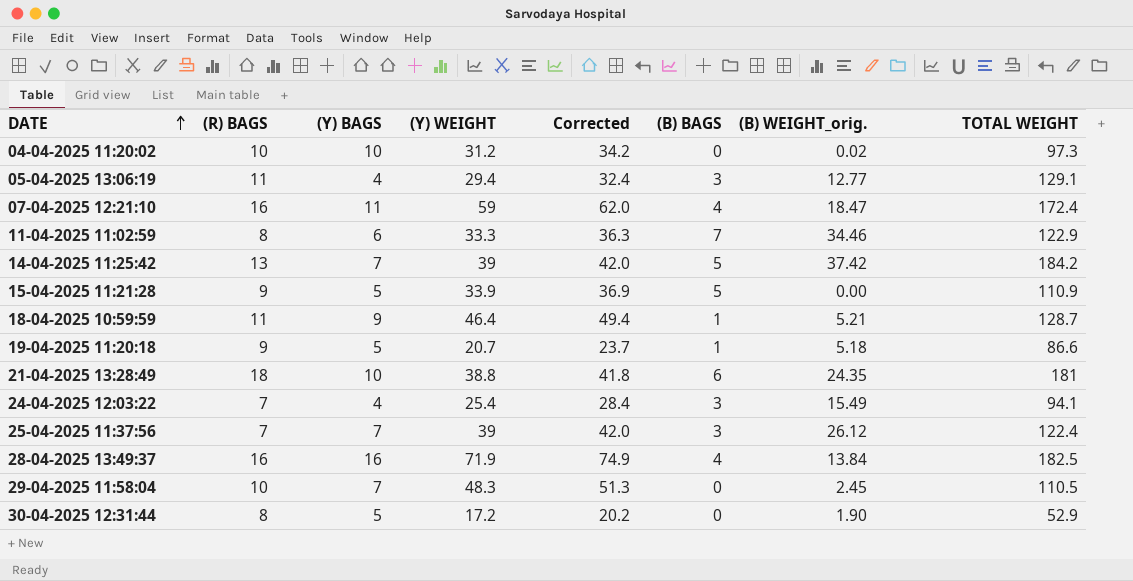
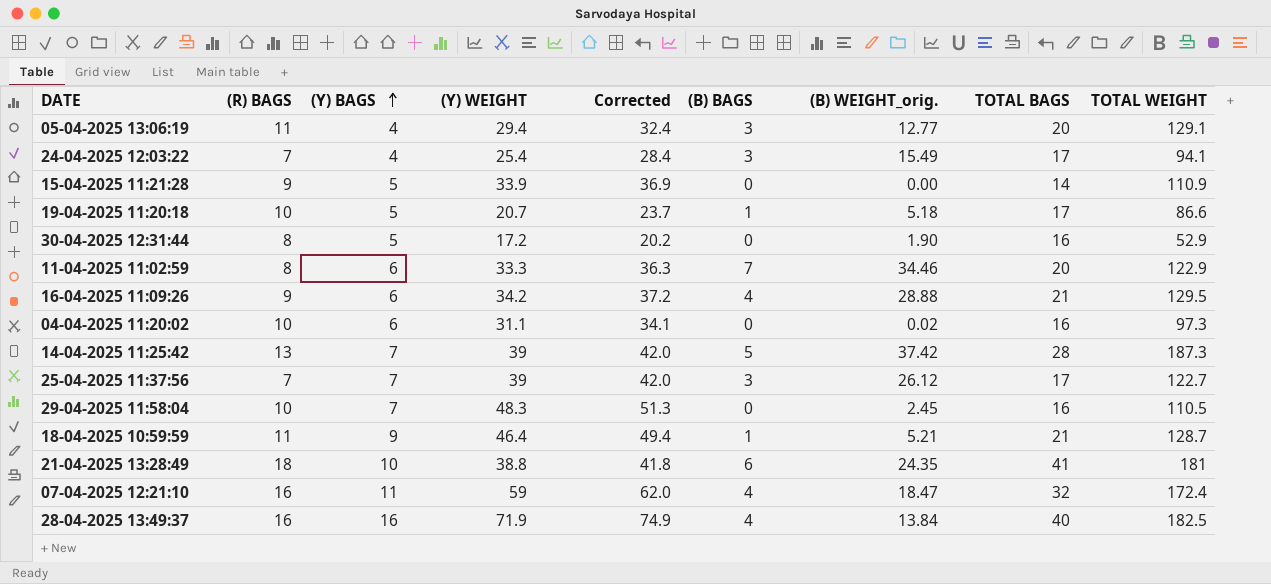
row order: DATE ascending -> (Y) BAGS ascending
column TOTAL BAGS | position: none -> 8
15-04-2025 11:21:28 | (B) BAGS: 5 -> 0
19-04-2025 11:20:18 | (R) BAGS: 9 -> 10
row 16-04-2025 11:09:26: none -> 9 | 6 | 34.2 | 37.2 | 4 | 28.88 | 21 | 129.5
04-04-2025 11:20:02 | (Y) BAGS: 10 -> 6
04-04-2025 11:20:02 | (Y) WEIGHT: 31.2 -> 31.1
04-04-2025 11:20:02 | Corrected: 34.2 -> 34.1
14-04-2025 11:25:42 | TOTAL WEIGHT: 184.2 -> 187.3
25-04-2025 11:37:56 | TOTAL WEIGHT: 122.4 -> 122.7

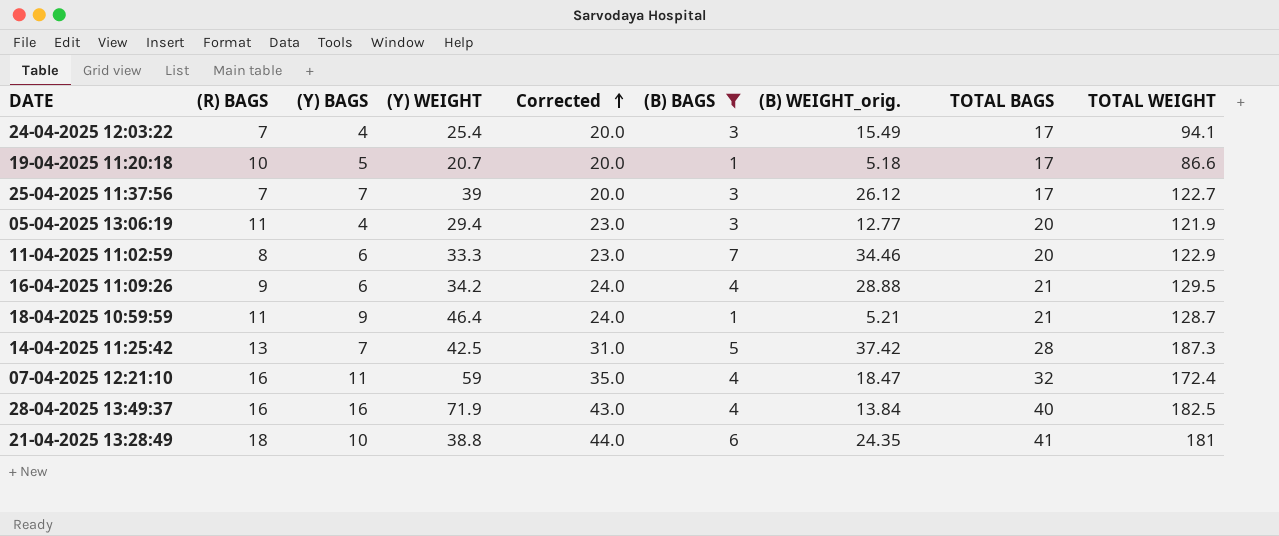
filter: none -> (B) BAGS != 0
row order: (Y) BAGS ascending -> Corrected ascending
column Corrected | formula: [(Y) WEIGHT] + 3 -> [TOTAL BAGS] + 3
05-04-2025 13:06:19 | TOTAL WEIGHT: 129.1 -> 121.9
14-04-2025 11:25:42 | (Y) WEIGHT: 39 -> 42.5

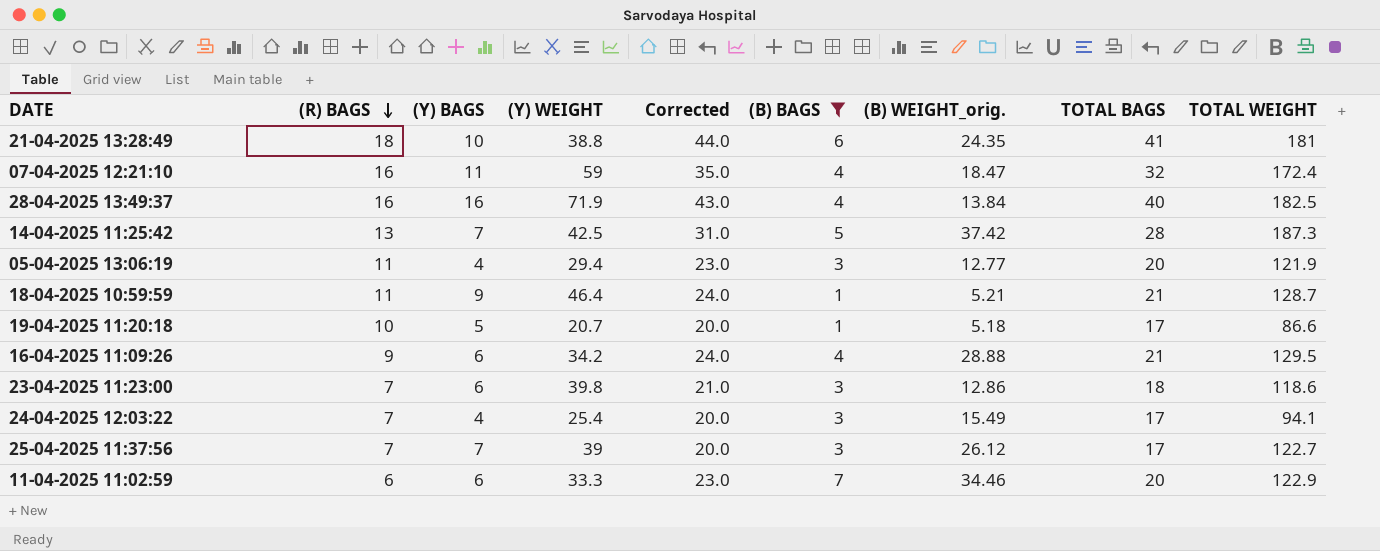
row order: Corrected ascending -> (R) BAGS descending
row 23-04-2025 11:23:00: none -> 7 | 6 | 39.8 | 21.0 | 3 | 12.86 | 18 | 118.6
11-04-2025 11:02:59 | (R) BAGS: 8 -> 6

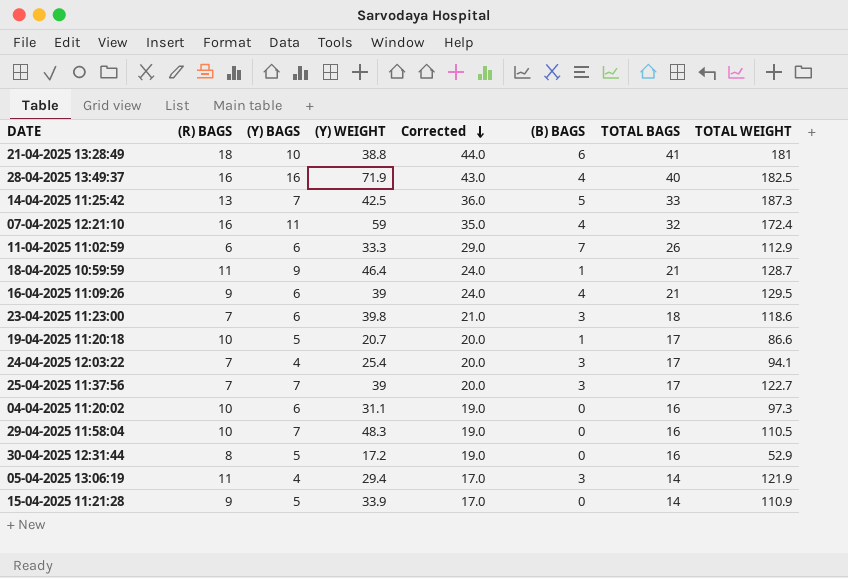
filter: (B) BAGS != 0 -> none
row order: (R) BAGS descending -> Corrected descending
column (B) WEIGHT_orig. | position: 7 -> none
14-04-2025 11:25:42 | Corrected: 31.0 -> 36.0
14-04-2025 11:25:42 | TOTAL BAGS: 28 -> 33
11-04-2025 11:02:59 | Corrected: 23.0 -> 29.0
11-04-2025 11:02:59 | TOTAL BAGS: 20 -> 26
11-04-2025 11:02:59 | TOTAL WEIGHT: 122.9 -> 112.9
16-04-2025 11:09:26 | (Y) WEIGHT: 34.2 -> 39
05-04-2025 13:06:19 | Corrected: 23.0 -> 17.0
05-04-2025 13:06:19 | TOTAL BAGS: 20 -> 14

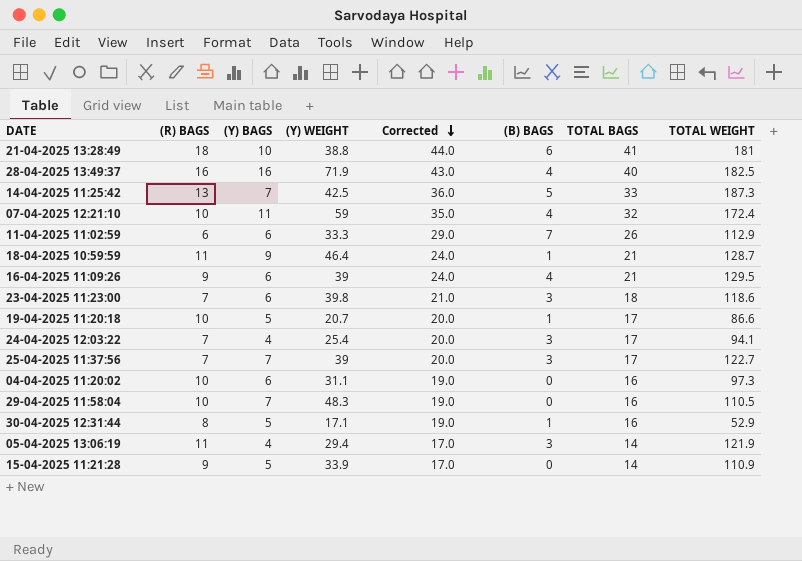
07-04-2025 12:21:10 | (R) BAGS: 16 -> 10
30-04-2025 12:31:44 | (Y) WEIGHT: 17.2 -> 17.1
30-04-2025 12:31:44 | (B) BAGS: 0 -> 1

